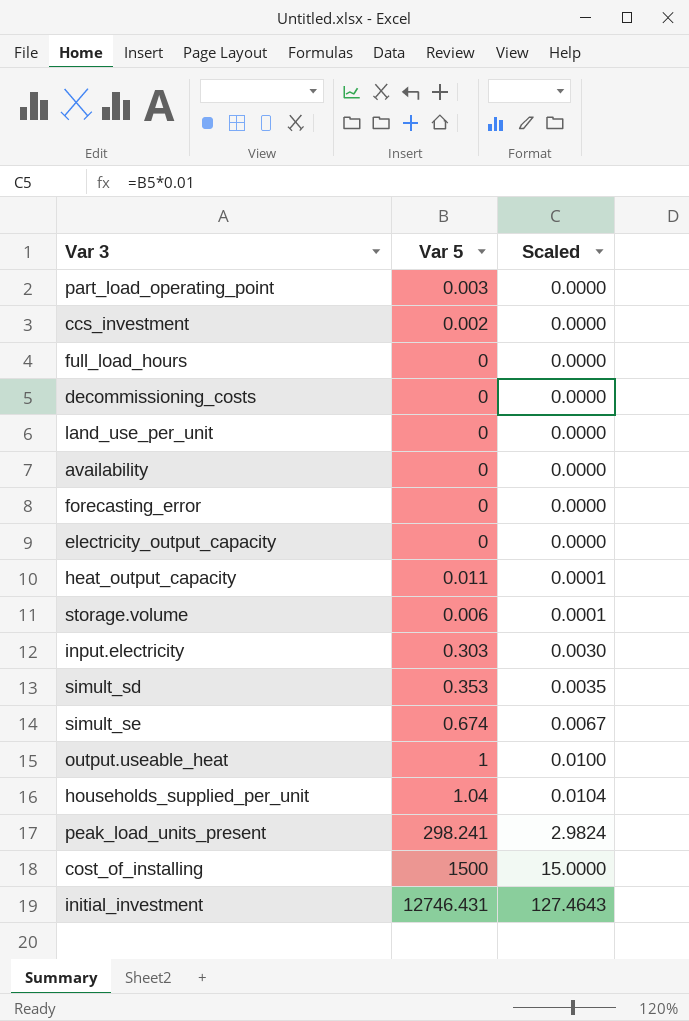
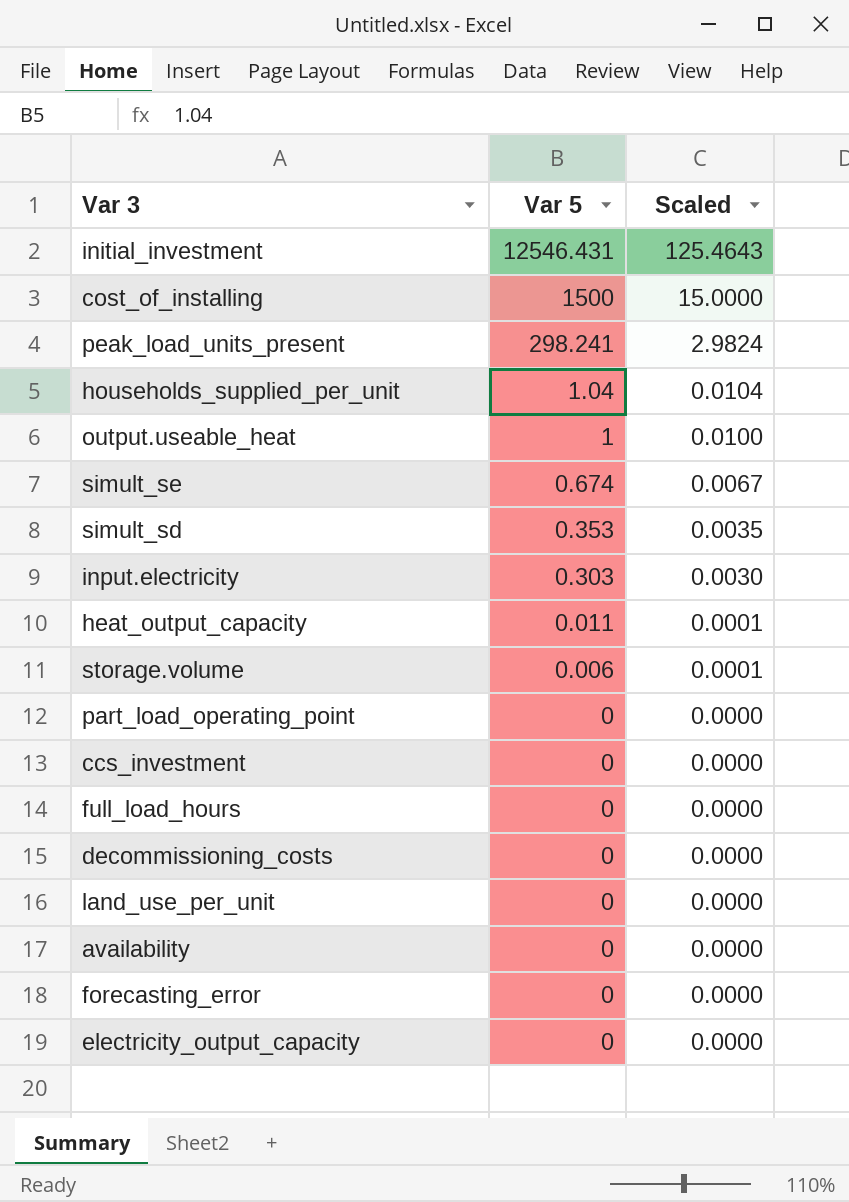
row order: Scaled ascending -> Var 5 descending
initial_investment | Var 5: 12746.431 -> 12546.431
initial_investment | Scaled: 127.4643 -> 125.4643
part_load_operating_point | Var 5: 0.003 -> 0
ccs_investment | Var 5: 0.002 -> 0

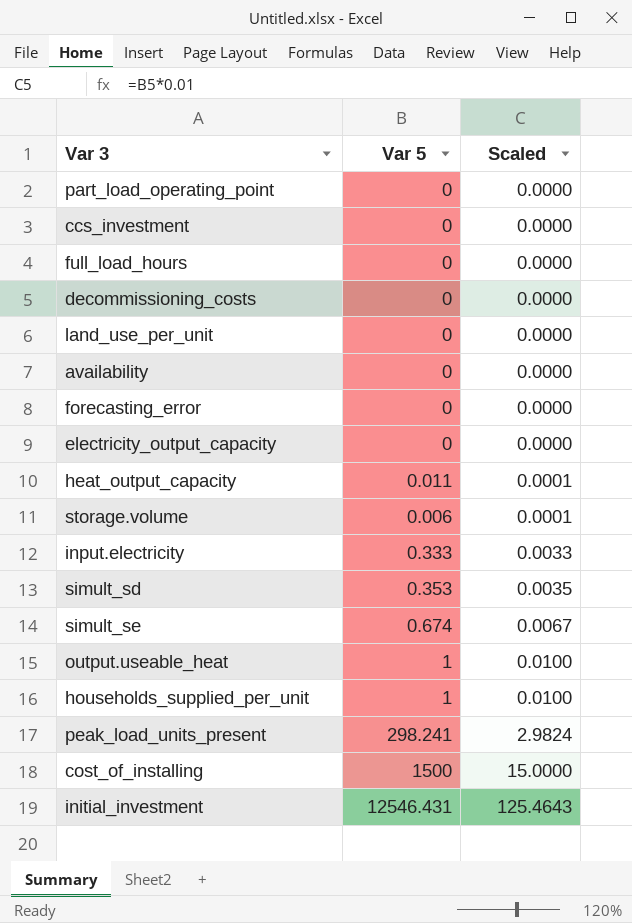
row order: Var 5 descending -> Scaled ascending
input.electricity | Var 5: 0.303 -> 0.333
input.electricity | Scaled: 0.0030 -> 0.0033
households_supplied_per_unit | Var 5: 1.04 -> 1
households_supplied_per_unit | Scaled: 0.0104 -> 0.0100

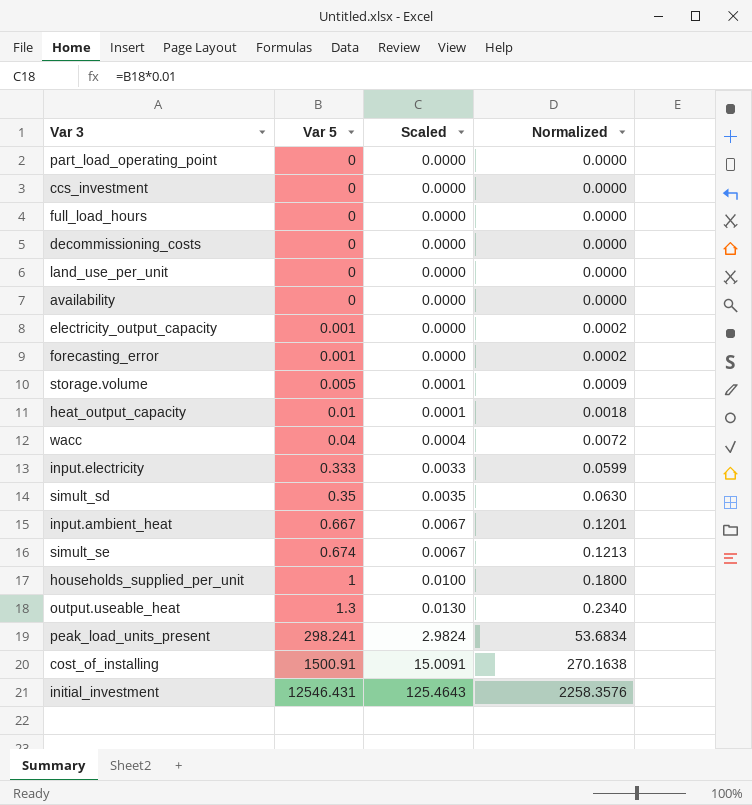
row order: Scaled ascending -> Var 5 ascending
column Normalized | formula: none -> [Var 5] * 0.18
electricity_output_capacity | Var 5: 0 -> 0.001
forecasting_error | Var 5: 0 -> 0.001
storage.volume | Var 5: 0.006 -> 0.005
heat_output_capacity | Var 5: 0.011 -> 0.01
row wacc: none -> 0.04 | 0.0004 | 0.0072
simult_sd | Var 5: 0.353 -> 0.35
row input.ambient_heat: none -> 0.667 | 0.0067 | 0.1201
output.useable_heat | Var 5: 1 -> 1.3
output.useable_heat | Scaled: 0.0100 -> 0.0130
cost_of_installing | Var 5: 1500 -> 1500.91
cost_of_installing | Scaled: 15.0000 -> 15.0091

